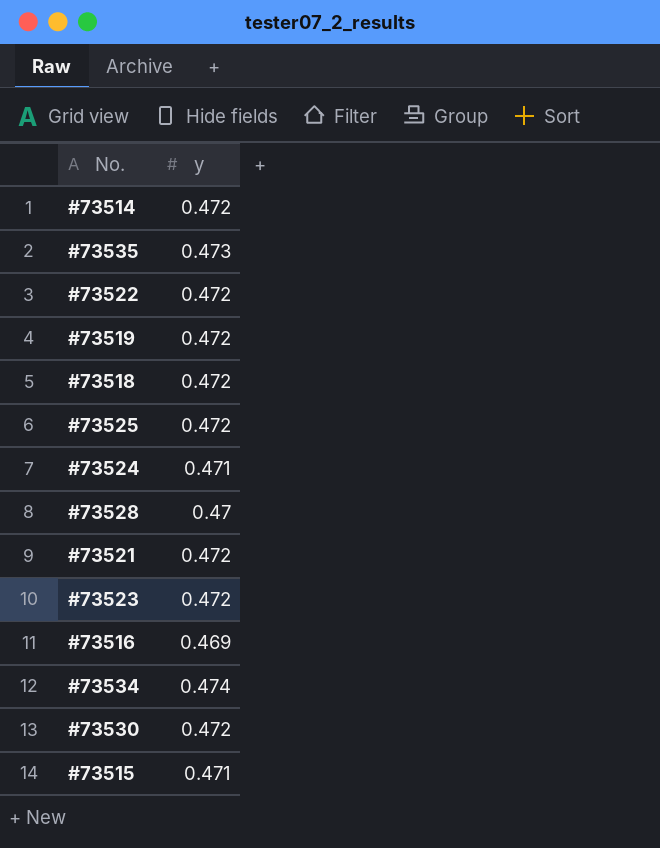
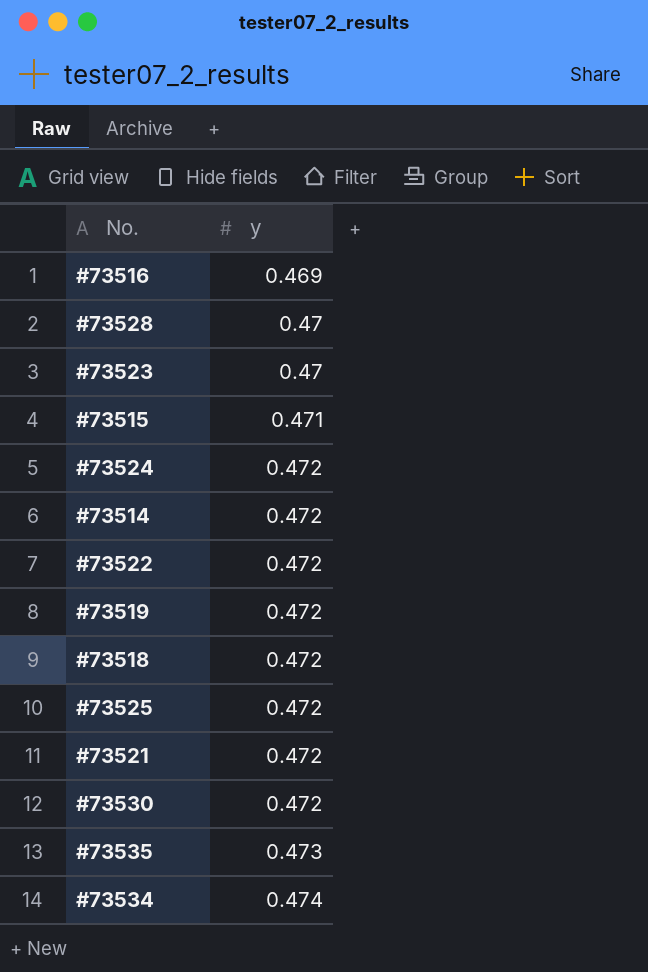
row order: none -> y ascending
#73523 | y: 0.472 -> 0.47
#73524 | y: 0.471 -> 0.472

